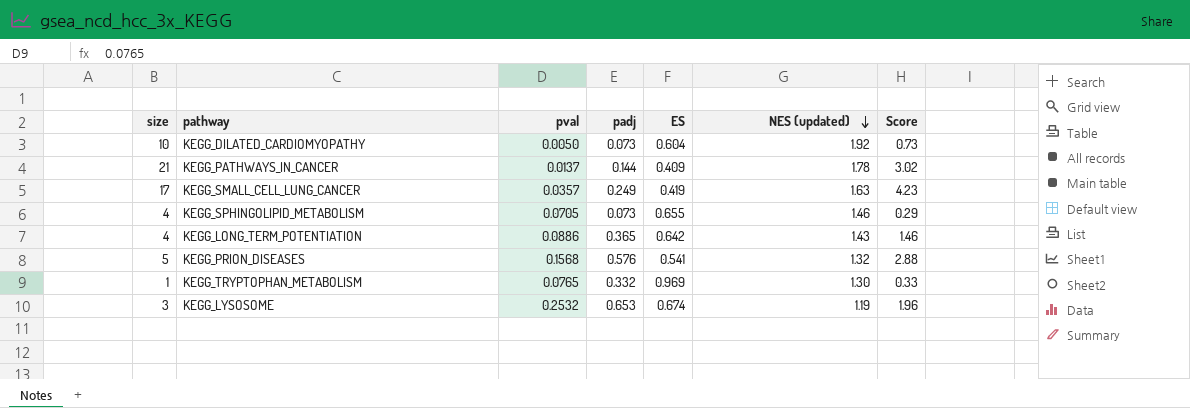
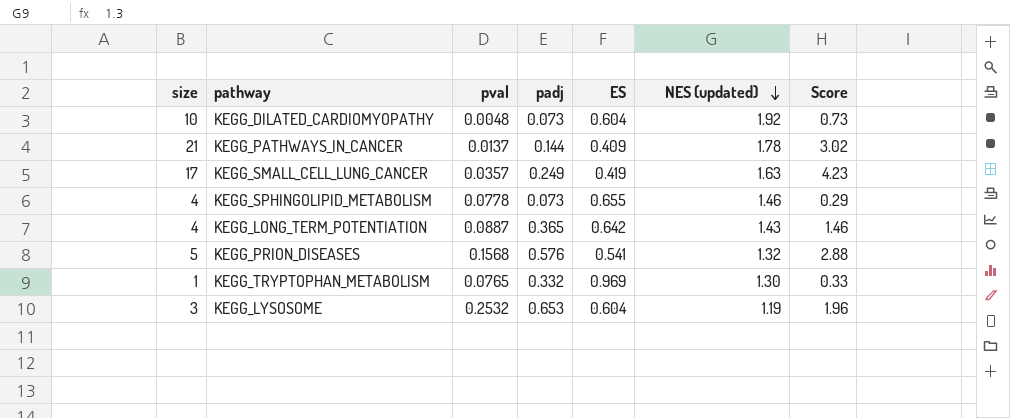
KEGG_DILATED_CARDIOMYOPATHY | pval: 0.0050 -> 0.0048
KEGG_SPHINGOLIPID_METABOLISM | pval: 0.0705 -> 0.0778
KEGG_LONG_TERM_POTENTIATION | pval: 0.0886 -> 0.0887
KEGG_LYSOSOME | ES: 0.674 -> 0.604

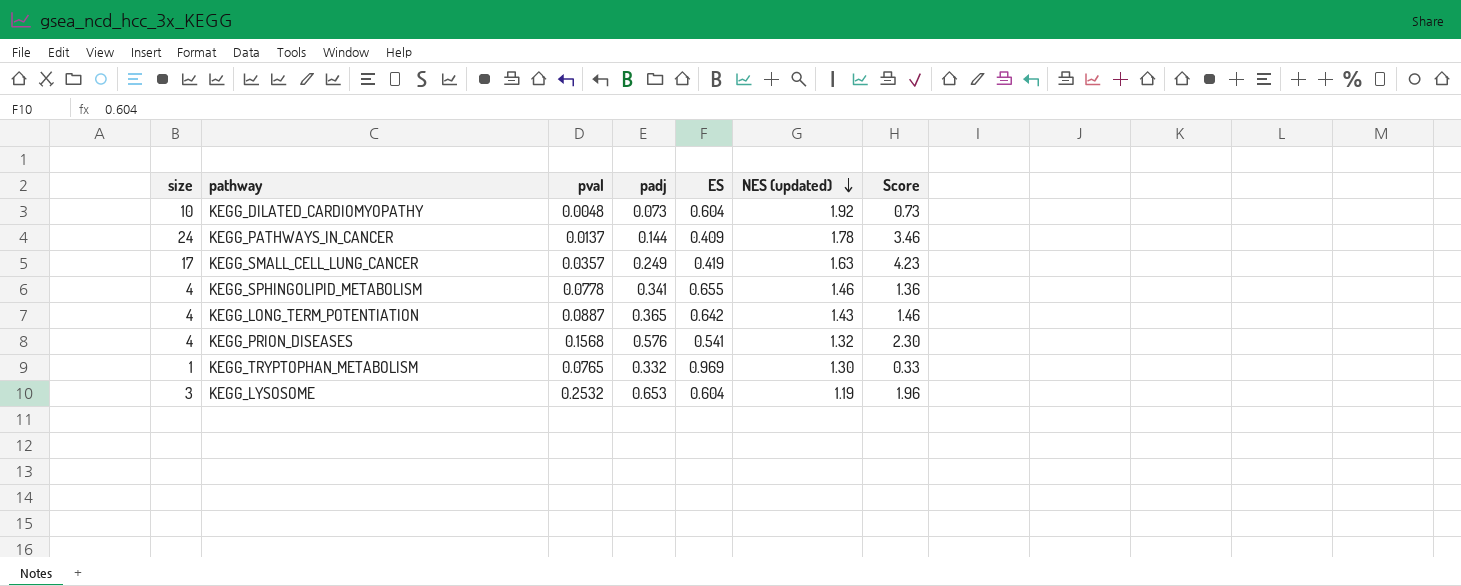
KEGG_PATHWAYS_IN_CANCER | size: 21 -> 24
KEGG_PATHWAYS_IN_CANCER | Score: 3.02 -> 3.46
KEGG_SPHINGOLIPID_METABOLISM | padj: 0.073 -> 0.341
KEGG_SPHINGOLIPID_METABOLISM | Score: 0.29 -> 1.36
KEGG_PRION_DISEASES | size: 5 -> 4
KEGG_PRION_DISEASES | Score: 2.88 -> 2.30

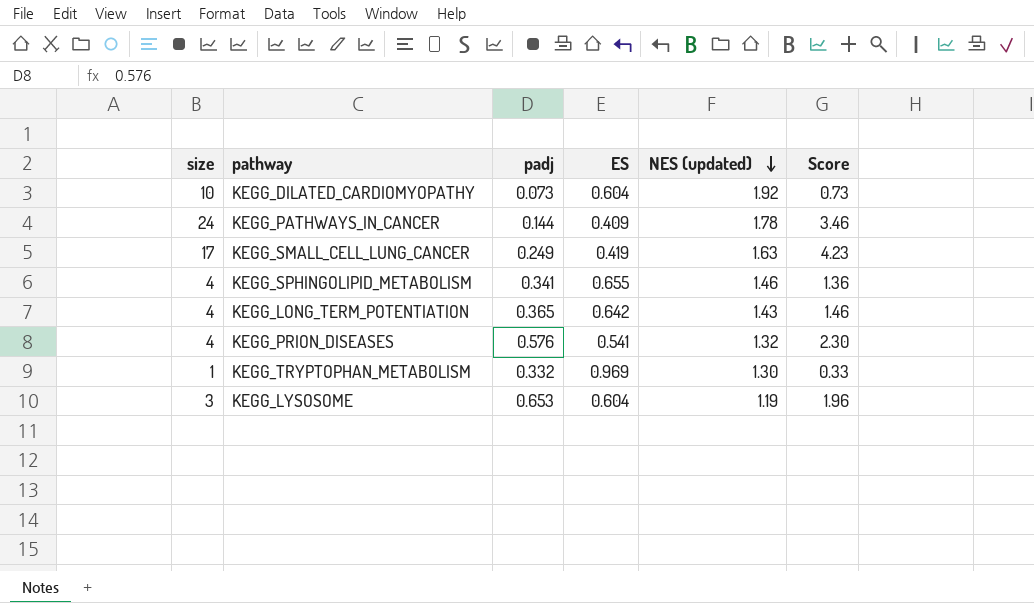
column pval | position: 3 -> none

